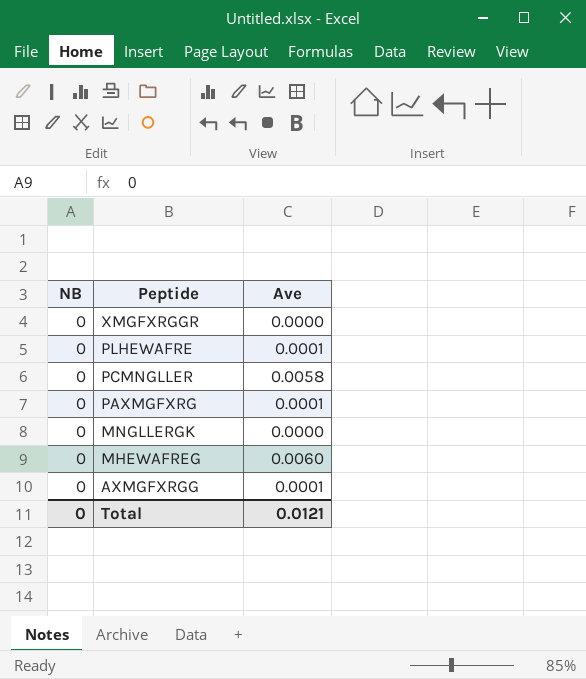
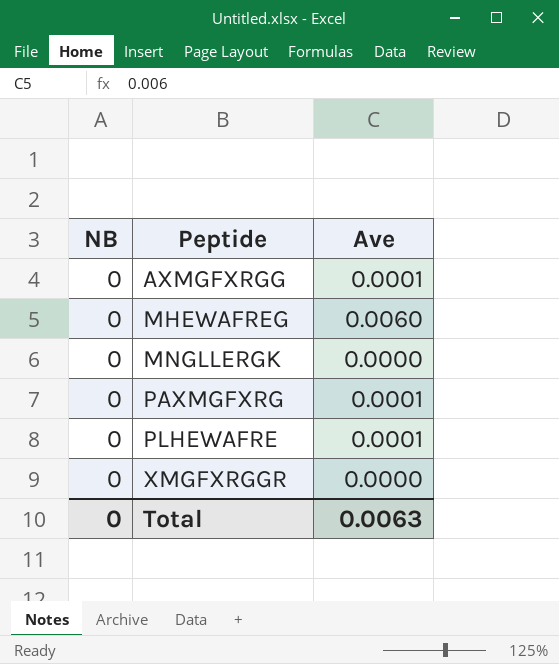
row order: Peptide descending -> Peptide ascending
row PCMNGLLER: 0 | 0.0058 -> none
Total | Ave: 0.0121 -> 0.0063

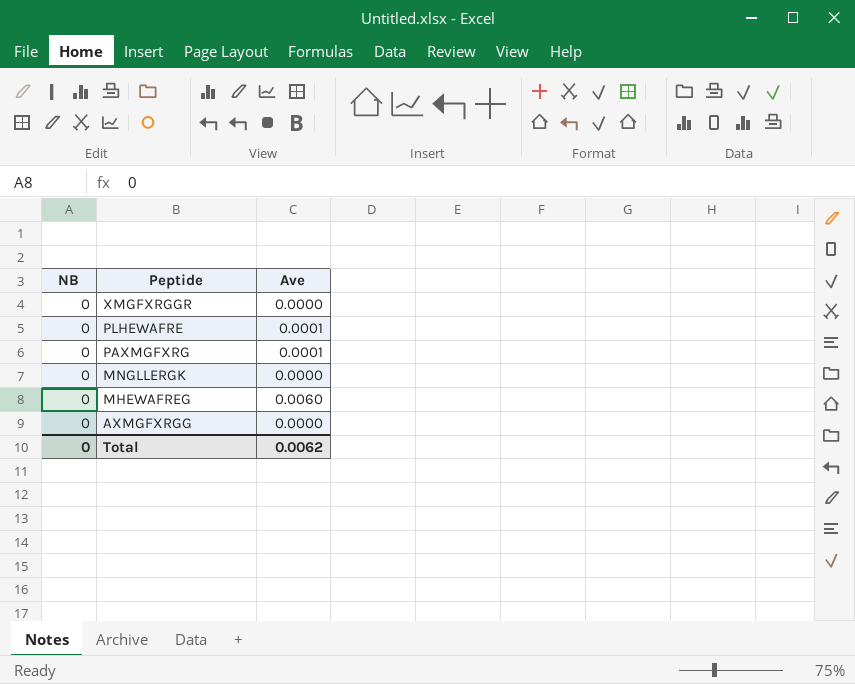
row order: Peptide ascending -> Peptide descending
AXMGFXRGG | Ave: 0.0001 -> 0.0000
Total | Ave: 0.0063 -> 0.0062

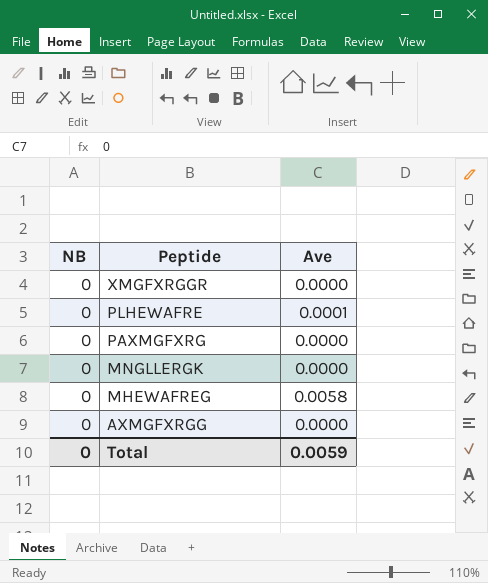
PAXMGFXRG | Ave: 0.0001 -> 0.0000
MHEWAFREG | Ave: 0.0060 -> 0.0058
Total | Ave: 0.0062 -> 0.0059

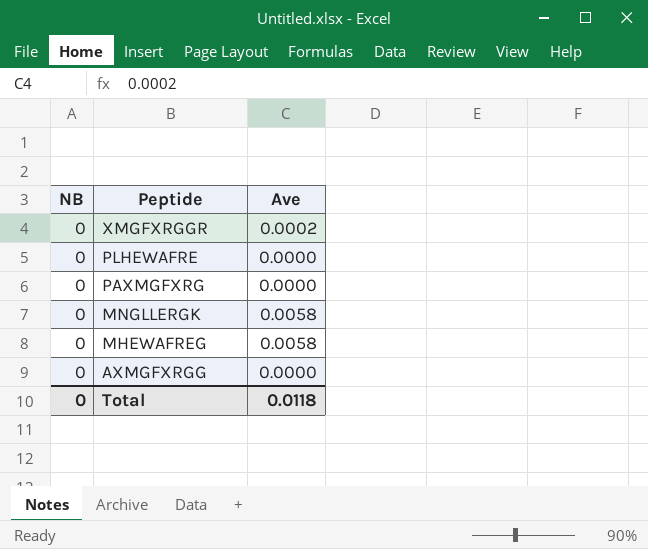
XMGFXRGGR | Ave: 0.0000 -> 0.0002
PLHEWAFRE | Ave: 0.0001 -> 0.0000
MNGLLERGK | Ave: 0.0000 -> 0.0058
Total | Ave: 0.0059 -> 0.0118

